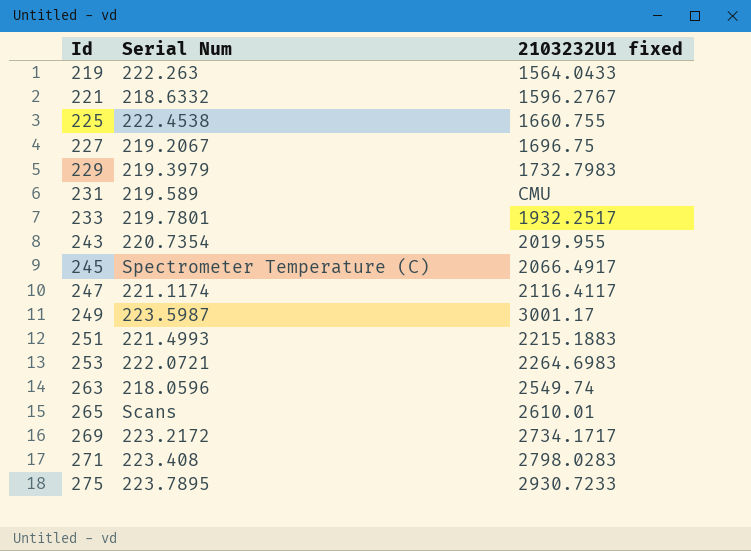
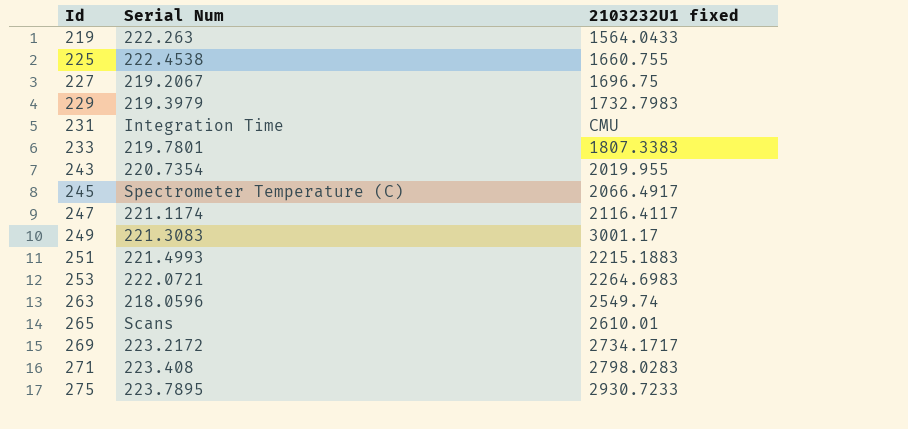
row 221: 218.6332 | 1596.2767 -> none
231 | Serial Num: 219.589 -> Integration Time
233 | 2103232U1 fixed: 1932.2517 -> 1807.3383
249 | Serial Num: 223.5987 -> 221.3083

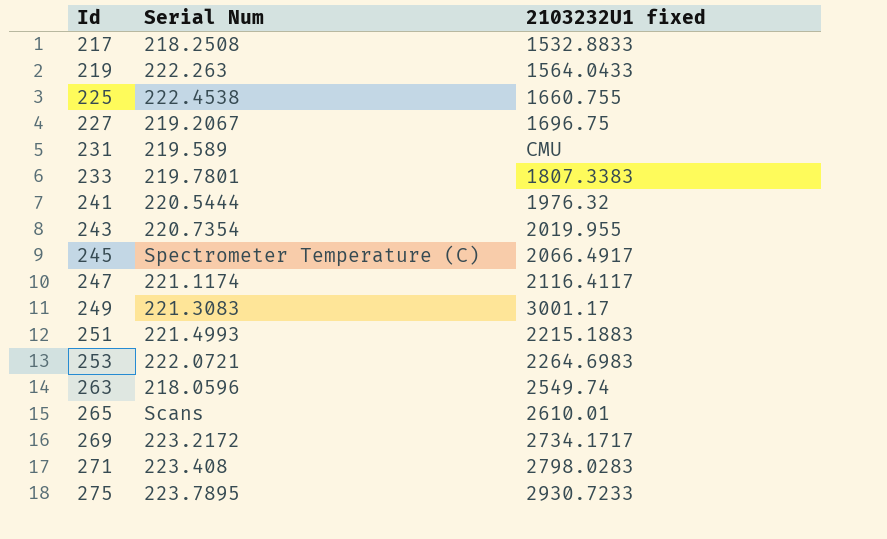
row 229: 219.3979 | 1732.7983 -> none
row 217: none -> 218.2508 | 1532.8833
231 | Serial Num: Integration Time -> 219.589
row 241: none -> 220.5444 | 1976.32

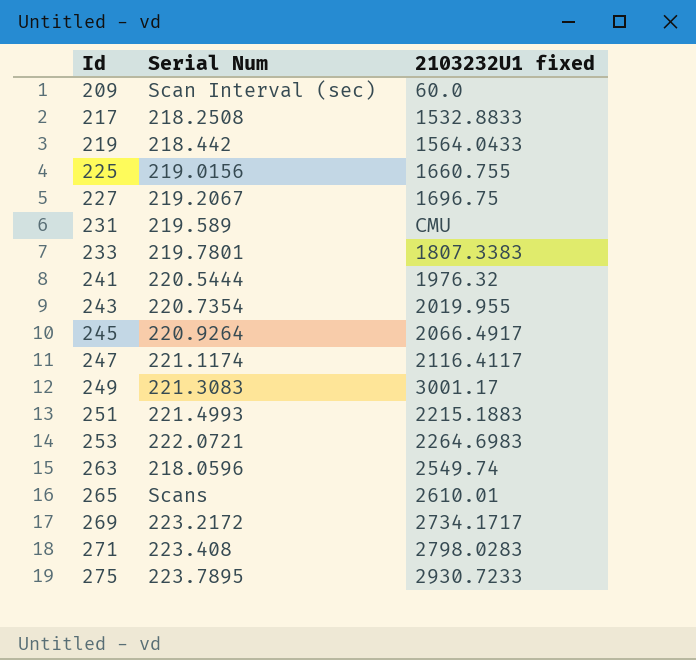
row 209: none -> Scan Interval (sec) | 60.0
219 | Serial Num: 222.263 -> 218.442
225 | Serial Num: 222.4538 -> 219.0156
245 | Serial Num: Spectrometer Temperature (C) -> 220.9264

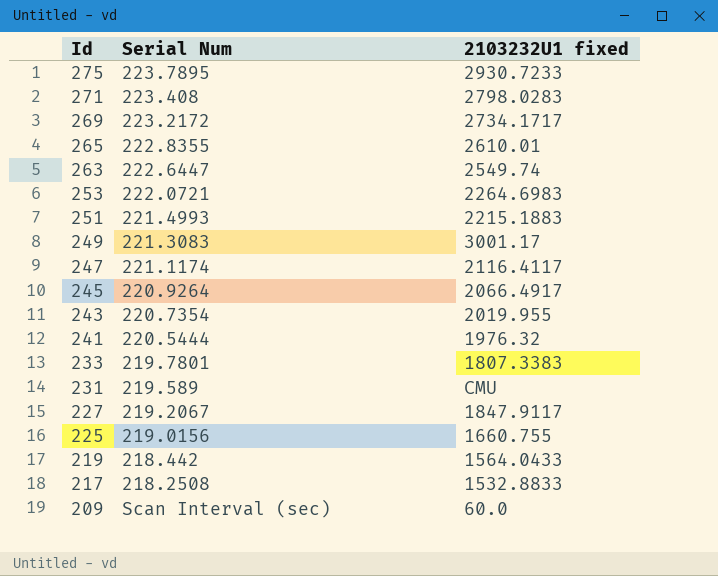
row order: Id ascending -> Id descending
265 | Serial Num: Scans -> 222.8355
263 | Serial Num: 218.0596 -> 222.6447
227 | 2103232U1 fixed: 1696.75 -> 1847.9117

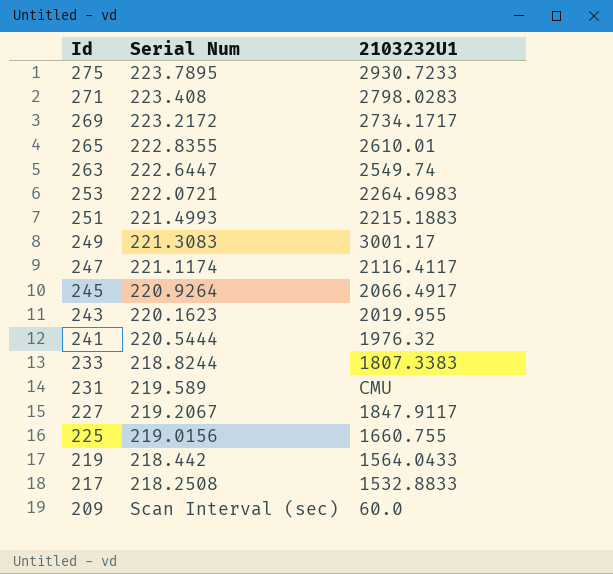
column name: 2103232U1 fixed -> 2103232U1
243 | Serial Num: 220.7354 -> 220.1623
233 | Serial Num: 219.7801 -> 218.8244

